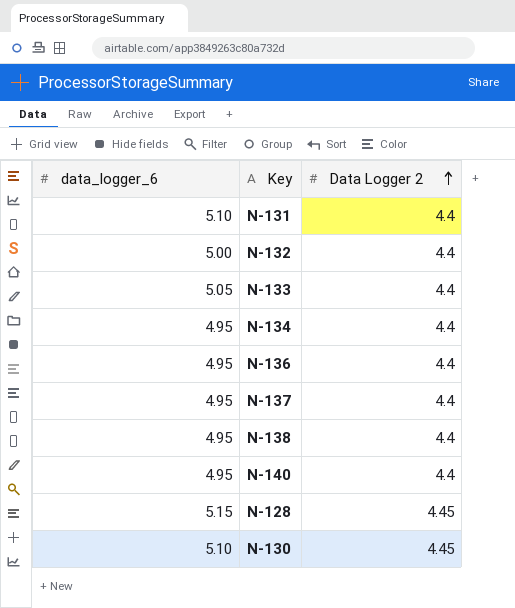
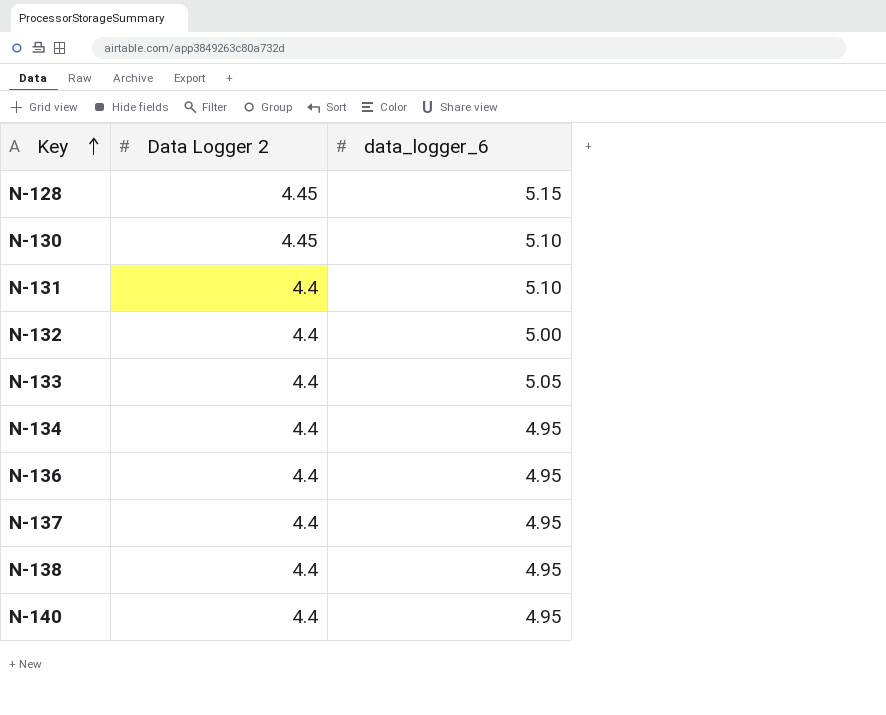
row order: Data Logger 2 ascending -> Key ascending
column data_logger_6 | position: 1 -> 3

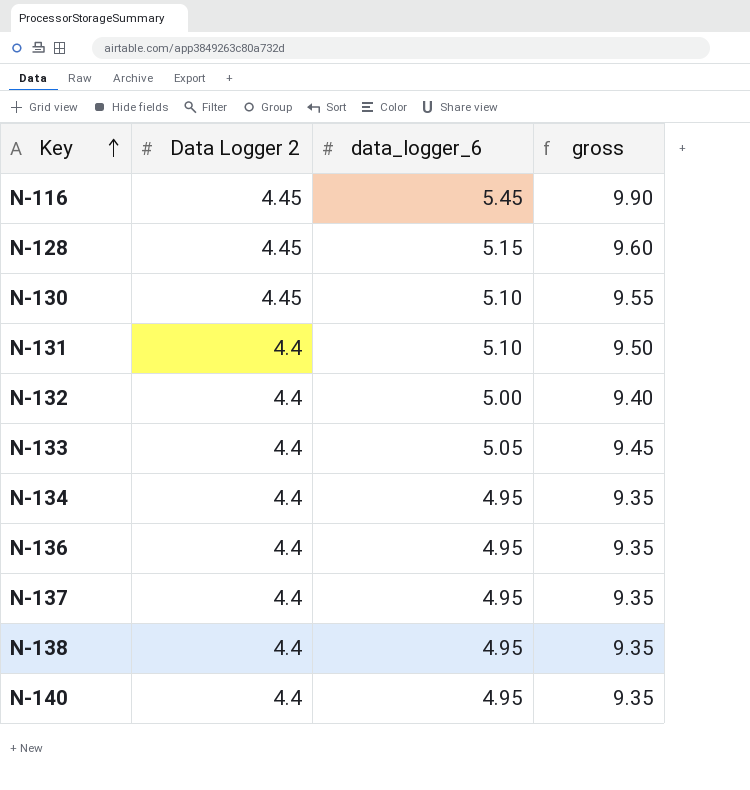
column gross | formula: none -> [Data Logger 2] + [data_logger_6]
row N-116: none -> 4.45 | 5.45 | 9.90

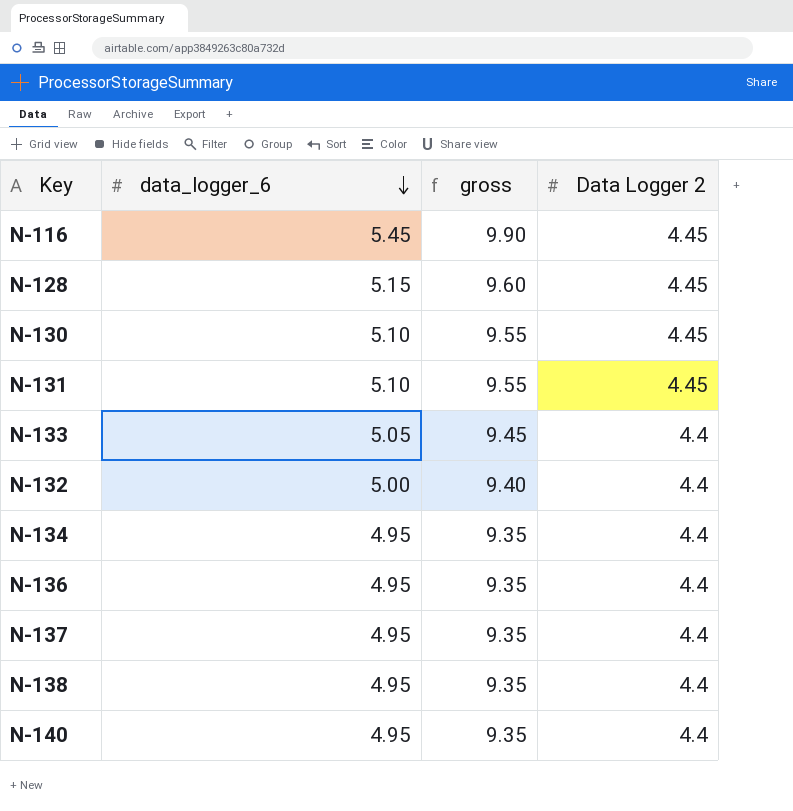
row order: Key ascending -> data_logger_6 descending
column Data Logger 2 | position: 2 -> 4
N-131 | gross: 9.50 -> 9.55
N-131 | Data Logger 2: 4.4 -> 4.45

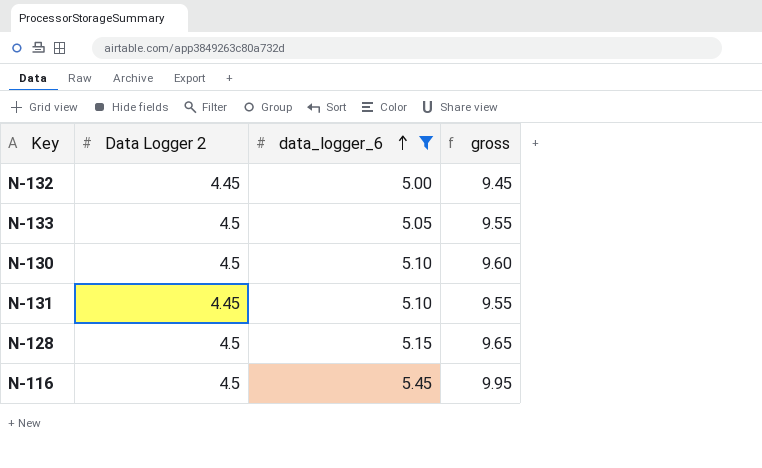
filter: none -> data_logger_6 != 4.95
row order: data_logger_6 descending -> data_logger_6 ascending
column Data Logger 2 | position: 4 -> 2
N-132 | Data Logger 2: 4.4 -> 4.45
N-132 | gross: 9.40 -> 9.45
N-133 | Data Logger 2: 4.4 -> 4.5
N-133 | gross: 9.45 -> 9.55
N-130 | Data Logger 2: 4.45 -> 4.5
N-130 | gross: 9.55 -> 9.60
N-128 | Data Logger 2: 4.45 -> 4.5
N-128 | gross: 9.60 -> 9.65
N-116 | Data Logger 2: 4.45 -> 4.5
N-116 | gross: 9.90 -> 9.95

